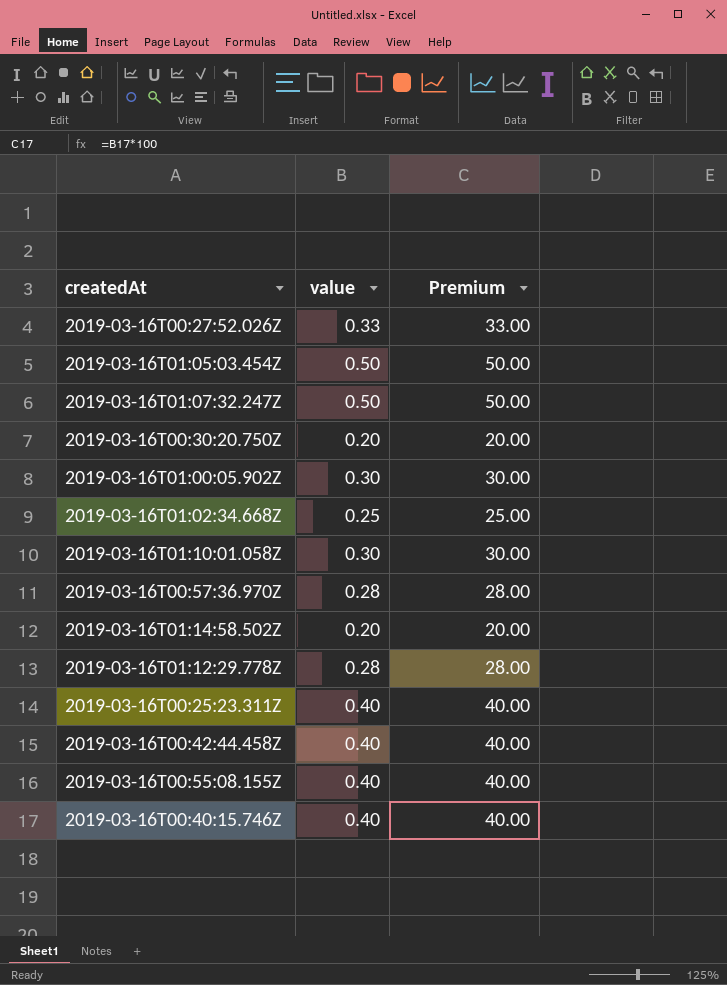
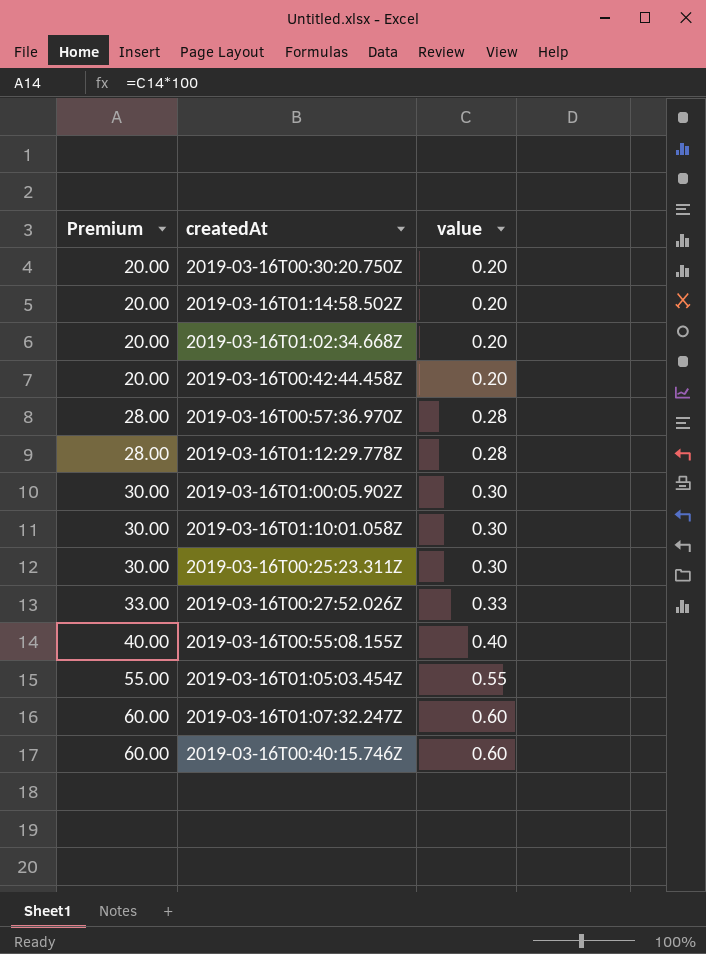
row order: none -> Premium ascending
column Premium | position: 3 -> 1
2019-03-16T01:02:34.668Z | Premium: 25.00 -> 20.00
2019-03-16T01:02:34.668Z | value: 0.25 -> 0.20
2019-03-16T00:42:44.458Z | Premium: 40.00 -> 20.00
2019-03-16T00:42:44.458Z | value: 0.40 -> 0.20
2019-03-16T00:25:23.311Z | Premium: 40.00 -> 30.00
2019-03-16T00:25:23.311Z | value: 0.40 -> 0.30
2019-03-16T01:05:03.454Z | Premium: 50.00 -> 55.00
2019-03-16T01:05:03.454Z | value: 0.50 -> 0.55
2019-03-16T01:07:32.247Z | Premium: 50.00 -> 60.00
2019-03-16T01:07:32.247Z | value: 0.50 -> 0.60
2019-03-16T00:40:15.746Z | Premium: 40.00 -> 60.00
2019-03-16T00:40:15.746Z | value: 0.40 -> 0.60

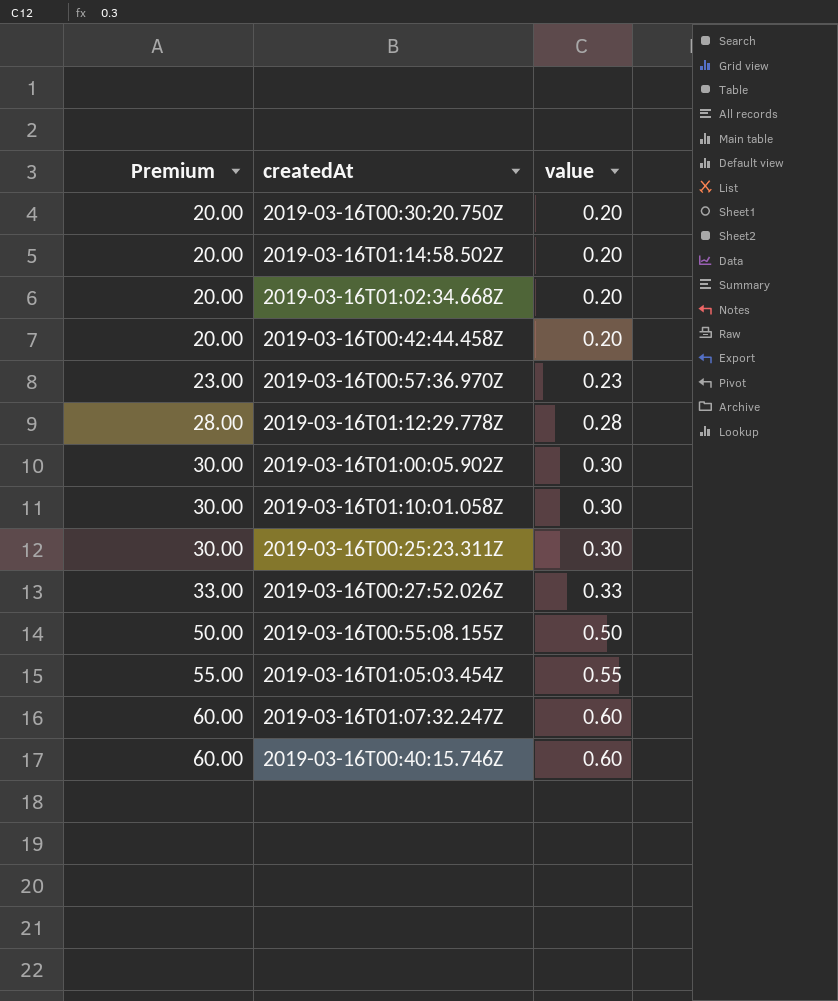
2019-03-16T00:57:36.970Z | Premium: 28.00 -> 23.00
2019-03-16T00:57:36.970Z | value: 0.28 -> 0.23
2019-03-16T00:55:08.155Z | Premium: 40.00 -> 50.00
2019-03-16T00:55:08.155Z | value: 0.40 -> 0.50

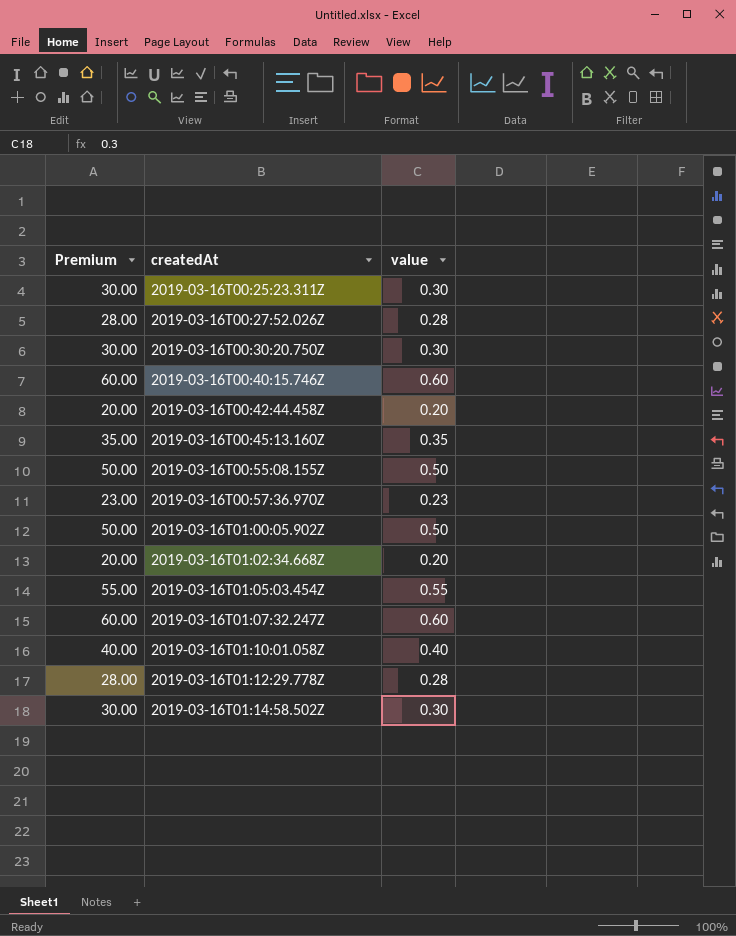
row order: Premium ascending -> createdAt ascending
2019-03-16T00:27:52.026Z | Premium: 33.00 -> 28.00
2019-03-16T00:27:52.026Z | value: 0.33 -> 0.28
2019-03-16T00:30:20.750Z | Premium: 20.00 -> 30.00
2019-03-16T00:30:20.750Z | value: 0.20 -> 0.30
row 2019-03-16T00:45:13.160Z: none -> 35.00 | 0.35
2019-03-16T01:00:05.902Z | Premium: 30.00 -> 50.00
2019-03-16T01:00:05.902Z | value: 0.30 -> 0.50
2019-03-16T01:10:01.058Z | Premium: 30.00 -> 40.00
2019-03-16T01:10:01.058Z | value: 0.30 -> 0.40
2019-03-16T01:14:58.502Z | Premium: 20.00 -> 30.00
2019-03-16T01:14:58.502Z | value: 0.20 -> 0.30

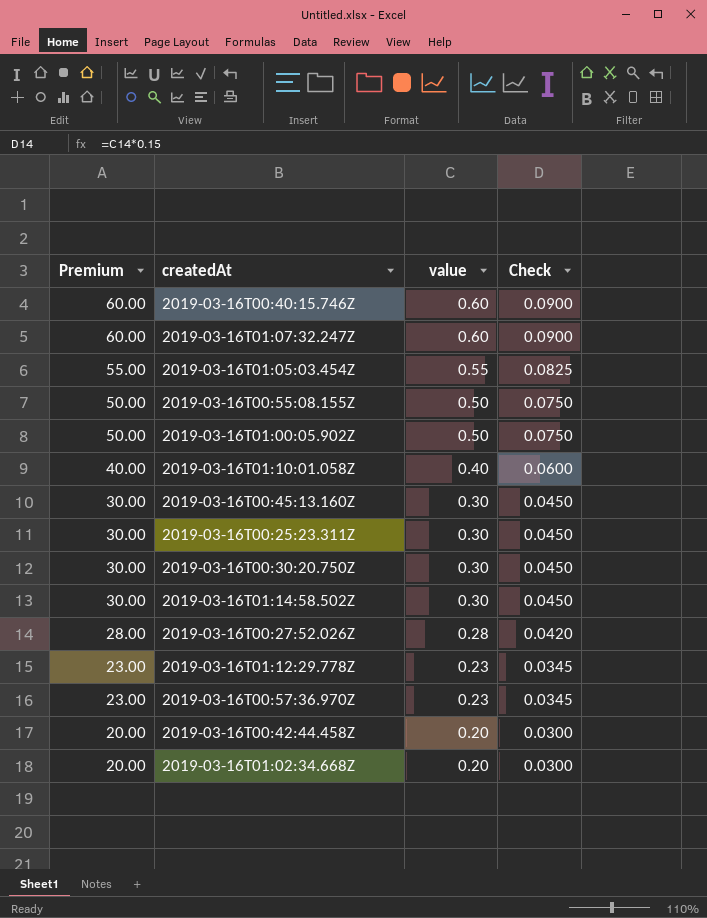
row order: createdAt ascending -> Premium descending
column Check | formula: none -> [value] * 0.15
2019-03-16T00:45:13.160Z | Premium: 35.00 -> 30.00
2019-03-16T00:45:13.160Z | value: 0.35 -> 0.30
2019-03-16T01:12:29.778Z | Premium: 28.00 -> 23.00
2019-03-16T01:12:29.778Z | value: 0.28 -> 0.23

